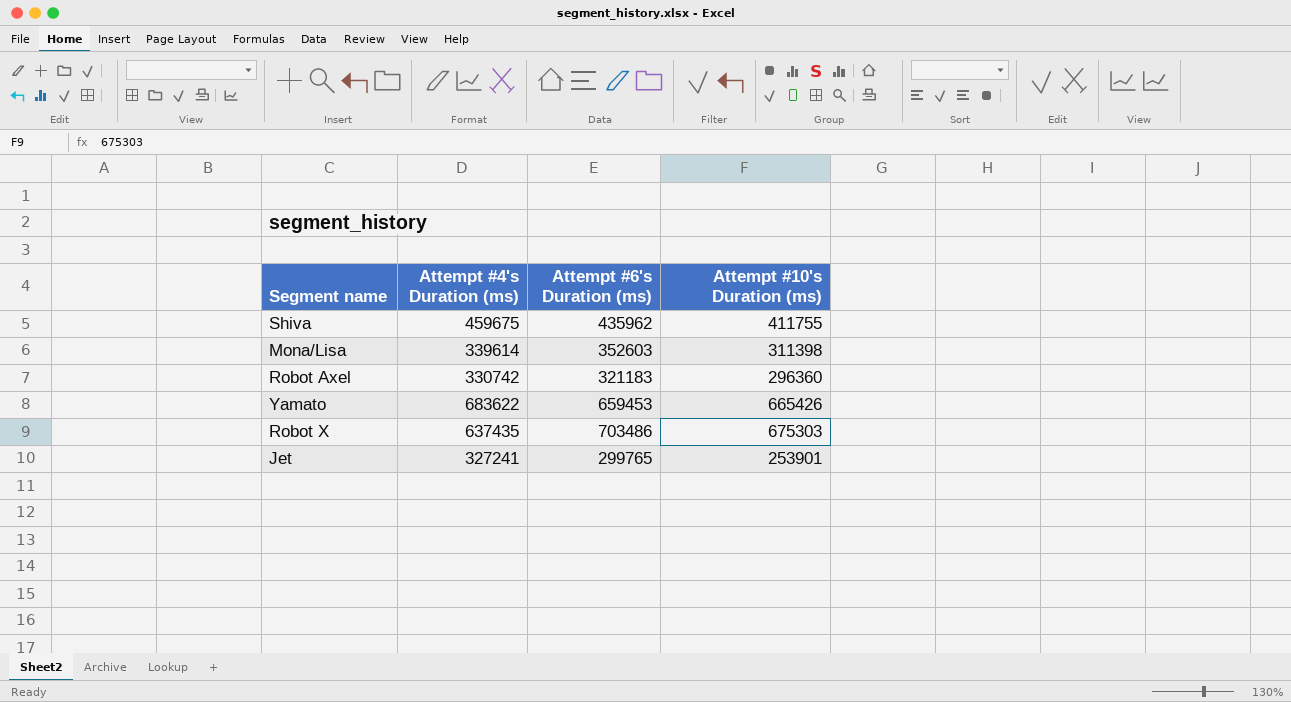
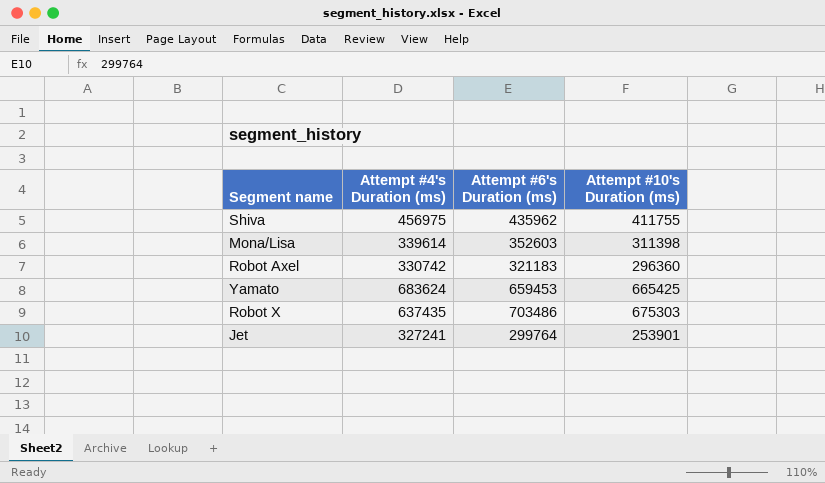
Shiva | Attempt #4's Duration (ms): 459675 -> 456975
Yamato | Attempt #4's Duration (ms): 683622 -> 683624
Yamato | Attempt #10's Duration (ms): 665426 -> 665425
Jet | Attempt #6's Duration (ms): 299765 -> 299764

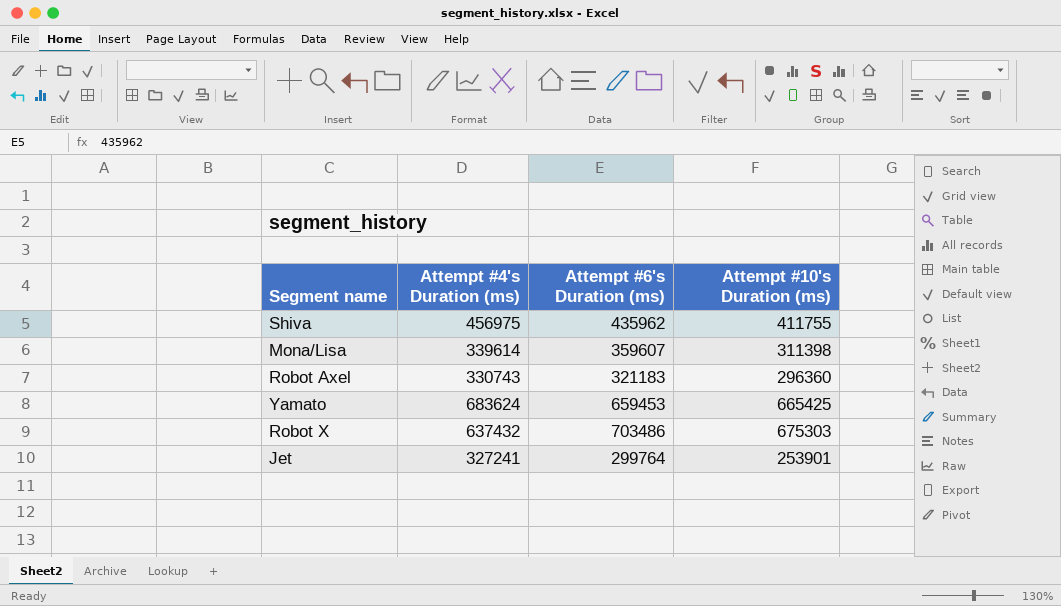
Mona/Lisa | Attempt #6's Duration (ms): 352603 -> 359607
Robot Axel | Attempt #4's Duration (ms): 330742 -> 330743
Robot X | Attempt #4's Duration (ms): 637435 -> 637432

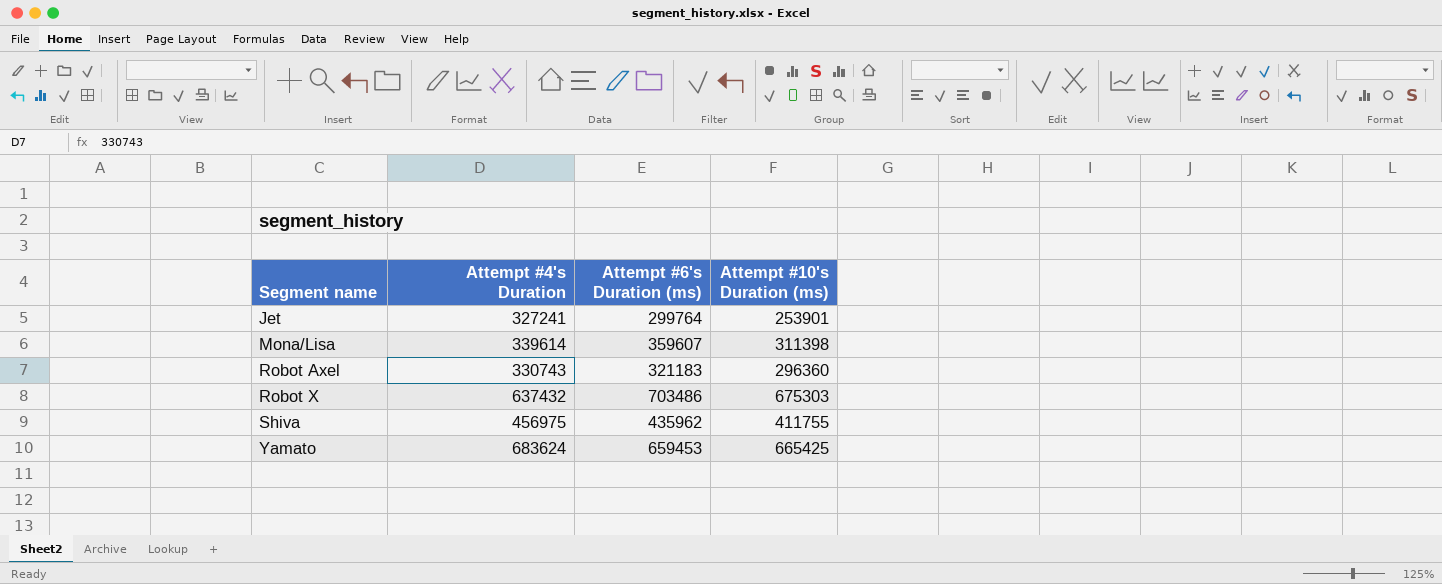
row order: none -> Segment name ascending
column name: Attempt #4's Duration (ms) -> Attempt #4's Duration

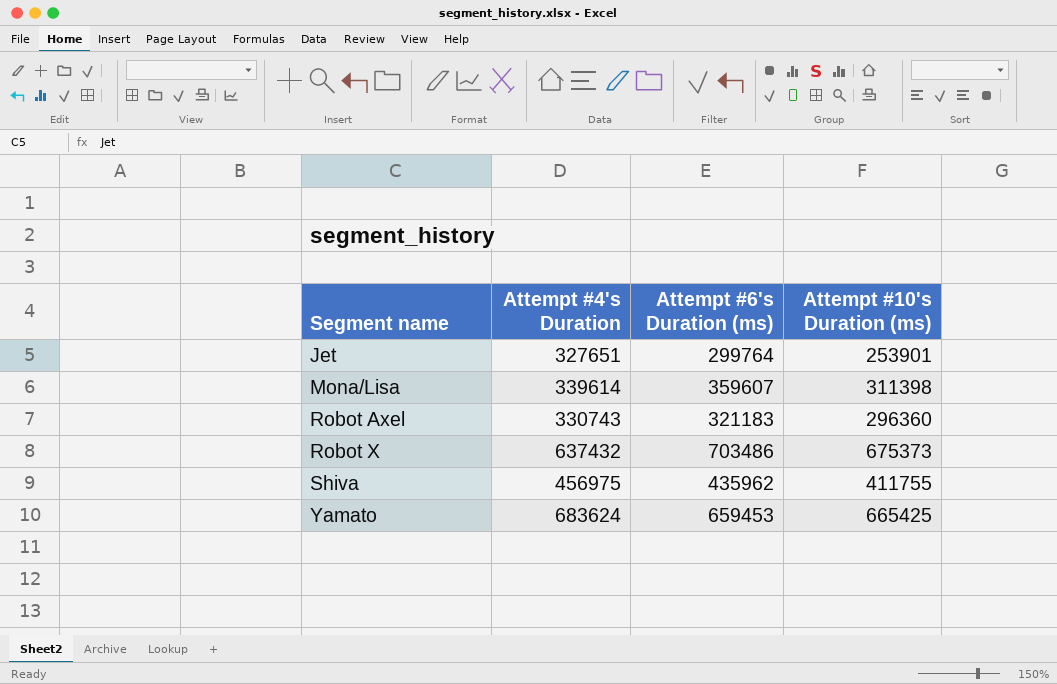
Jet | Attempt #4's Duration: 327241 -> 327651
Robot X | Attempt #10's Duration (ms): 675303 -> 675373

